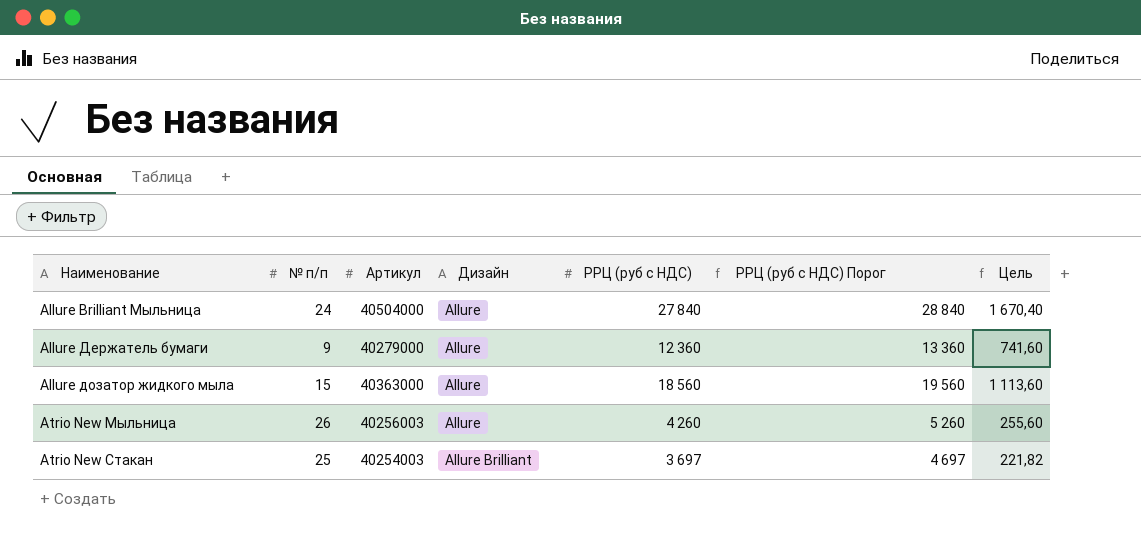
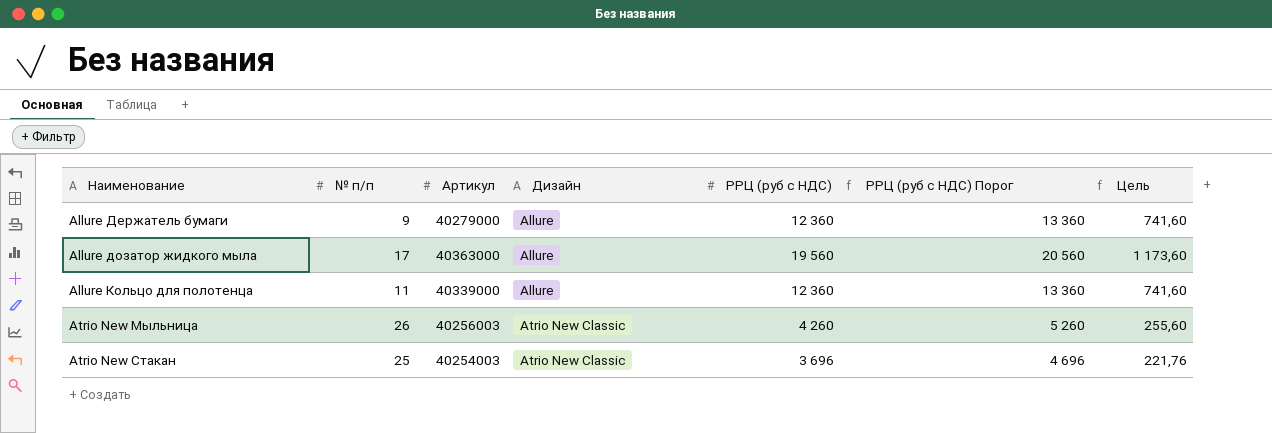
row Allure Brilliant Мыльница: 24 | 40504000 | Allure | 27 840 | 28 840 | 1 670,40 -> none
Allure дозатор жидкого мыла | № п/п: 15 -> 17
Allure дозатор жидкого мыла | РРЦ (руб с НДС): 18 560 -> 19 560
Allure дозатор жидкого мыла | РРЦ (руб с НДС) Порог: 19 560 -> 20 560
Allure дозатор жидкого мыла | Цель: 1 113,60 -> 1 173,60
row Allure Кольцо для полотенца: none -> 11 | 40339000 | Allure | 12 360 | 13 360 | 741,60
Atrio New Мыльница | Дизайн: Allure -> Atrio New Classic
Atrio New Стакан | Дизайн: Allure Brilliant -> Atrio New Classic
Atrio New Стакан | РРЦ (руб с НДС): 3 697 -> 3 696
Atrio New Стакан | РРЦ (руб с НДС) Порог: 4 697 -> 4 696
Atrio New Стакан | Цель: 221,82 -> 221,76

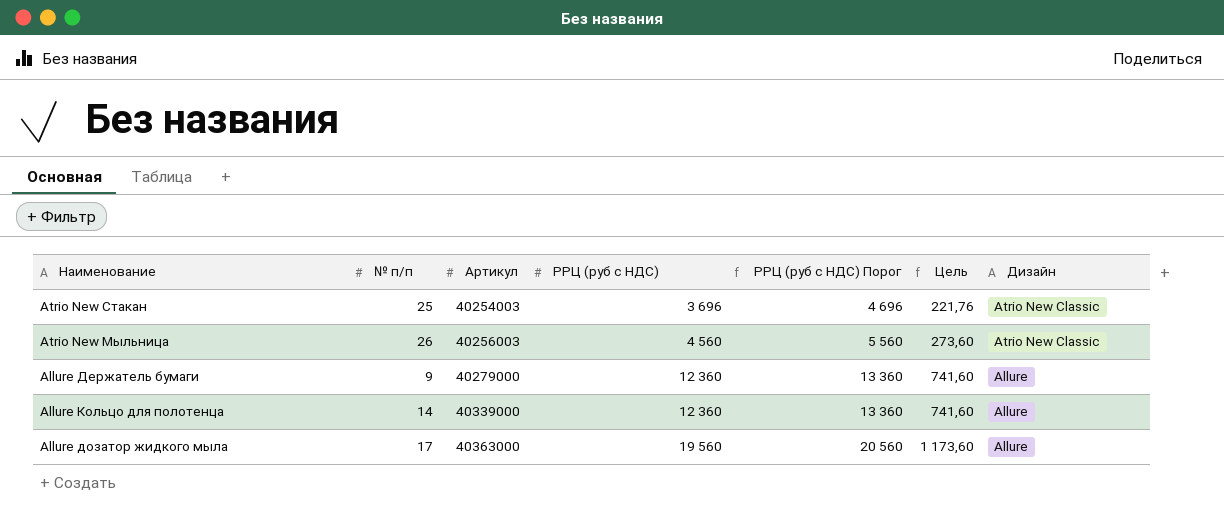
row order: Наименование ascending -> Артикул ascending
column Дизайн | position: 4 -> 7
Atrio New Мыльница | РРЦ (руб с НДС): 4 260 -> 4 560
Atrio New Мыльница | РРЦ (руб с НДС) Порог: 5 260 -> 5 560
Atrio New Мыльница | Цель: 255,60 -> 273,60
Allure Кольцо для полотенца | № п/п: 11 -> 14

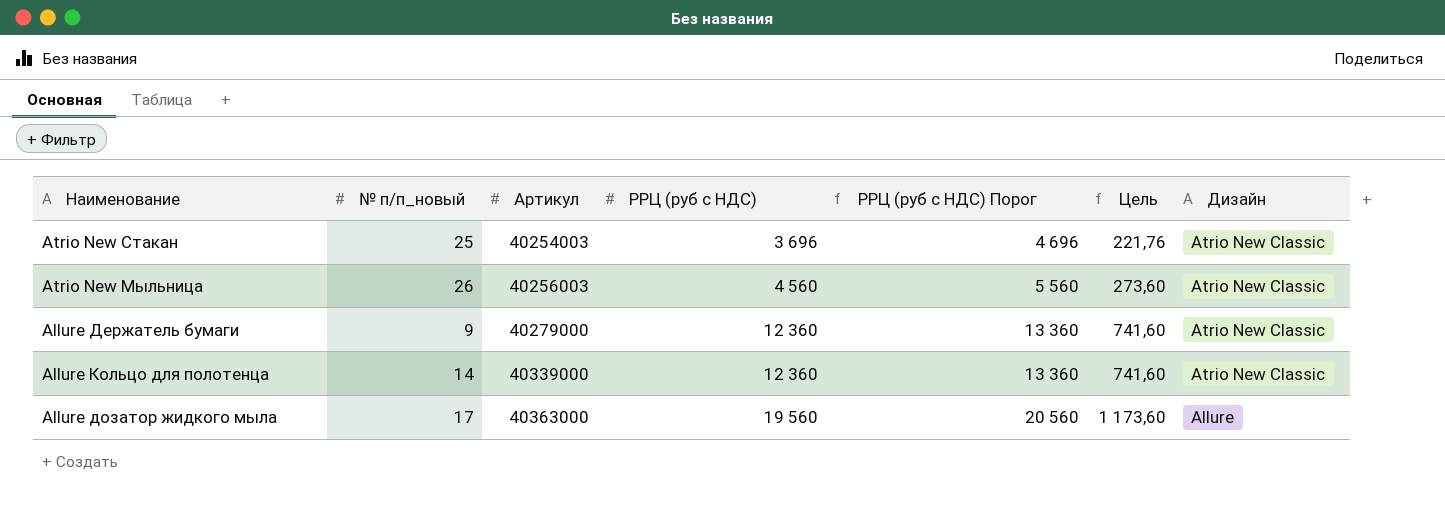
column name: № п/п -> № п/п_новый
Allure Держатель бумаги | Дизайн: Allure -> Atrio New Classic
Allure Кольцо для полотенца | Дизайн: Allure -> Atrio New Classic

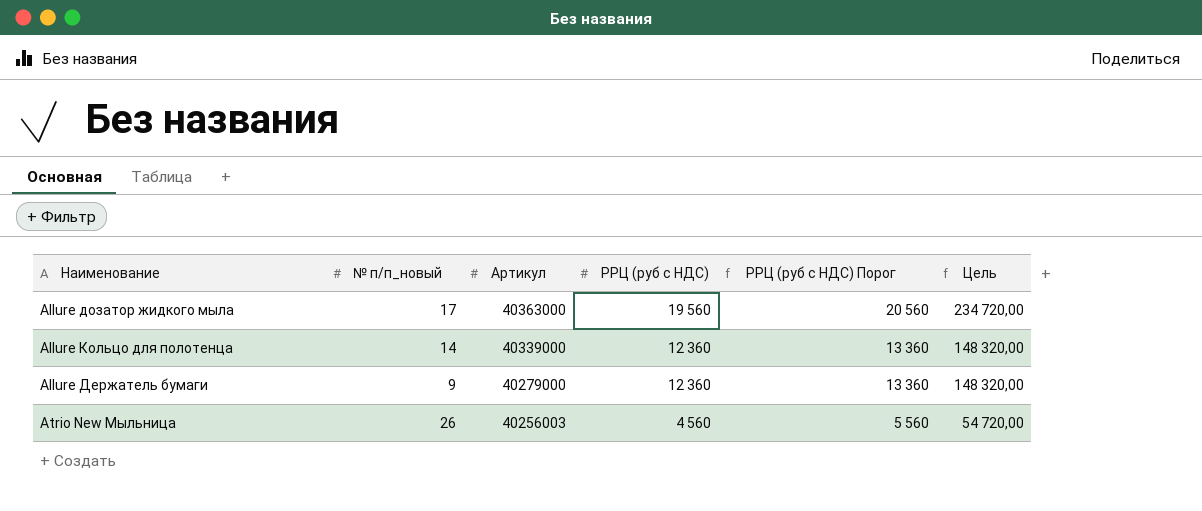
row order: Артикул ascending -> Артикул descending
column Дизайн | position: 7 -> none
column Цель | formula: [РРЦ (руб с НДС)] * 0,06 -> [РРЦ (руб с НДС)] * 12
row Atrio New Стакан: 25 | 40254003 | 3 696 | 4 696 | 221,76 | Atrio New Classic -> none

